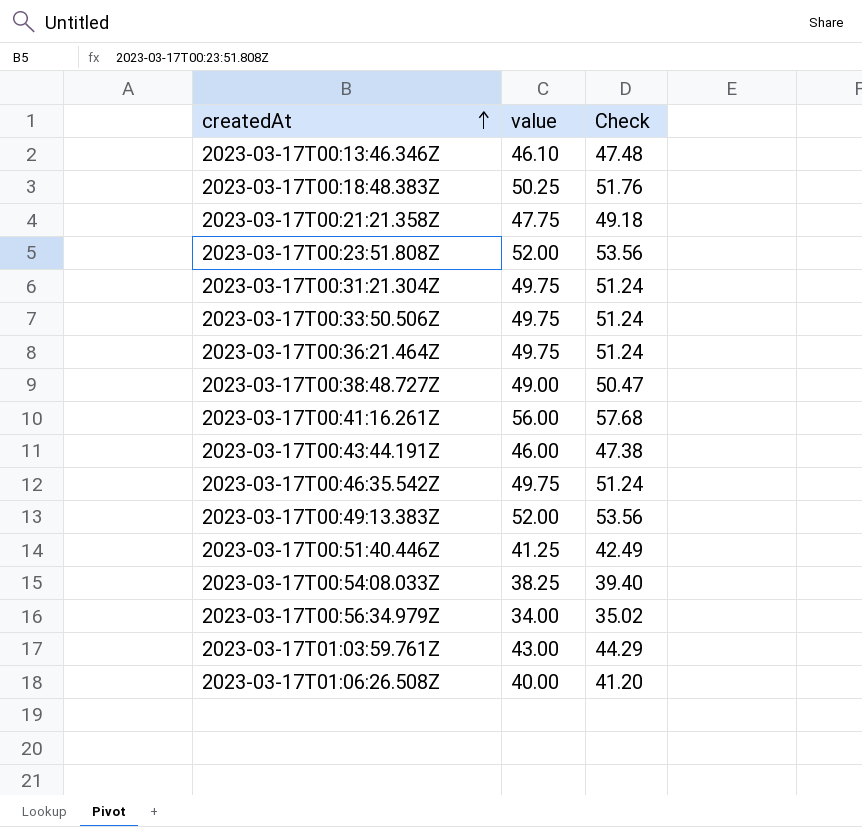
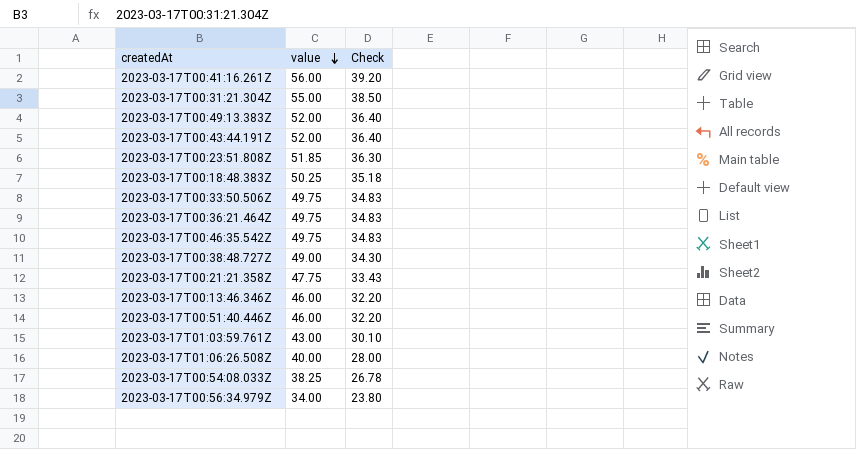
row order: createdAt ascending -> value descending
column Check | formula: [value] * 1.03 -> [value] * 0.7
2023-03-17T00:31:21.304Z | value: 49.75 -> 55.00
2023-03-17T00:43:44.191Z | value: 46.00 -> 52.00
2023-03-17T00:23:51.808Z | value: 52.00 -> 51.85
2023-03-17T00:13:46.346Z | value: 46.10 -> 46.00
2023-03-17T00:51:40.446Z | value: 41.25 -> 46.00

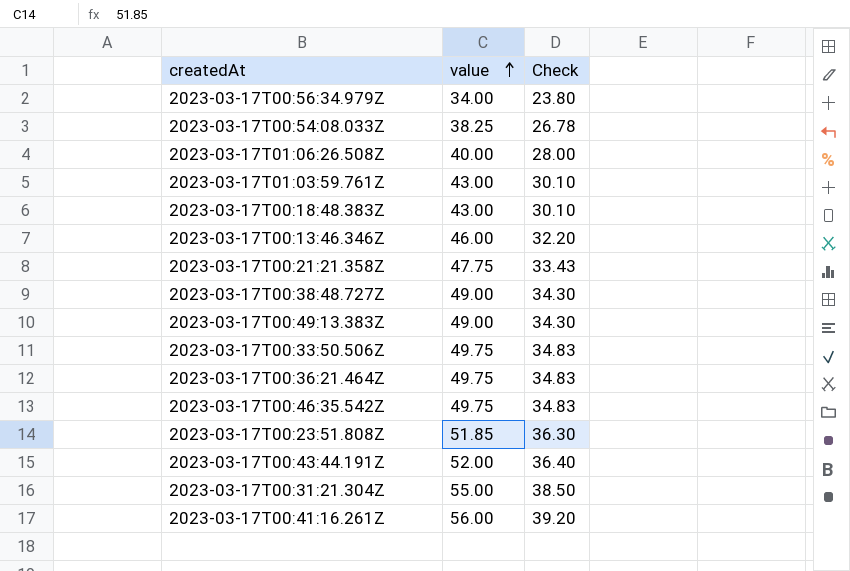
row order: value descending -> value ascending
row 2023-03-17T00:51:40.446Z: 46.00 | 32.20 -> none
2023-03-17T00:18:48.383Z | value: 50.25 -> 43.00
2023-03-17T00:18:48.383Z | Check: 35.18 -> 30.10
2023-03-17T00:49:13.383Z | value: 52.00 -> 49.00
2023-03-17T00:49:13.383Z | Check: 36.40 -> 34.30

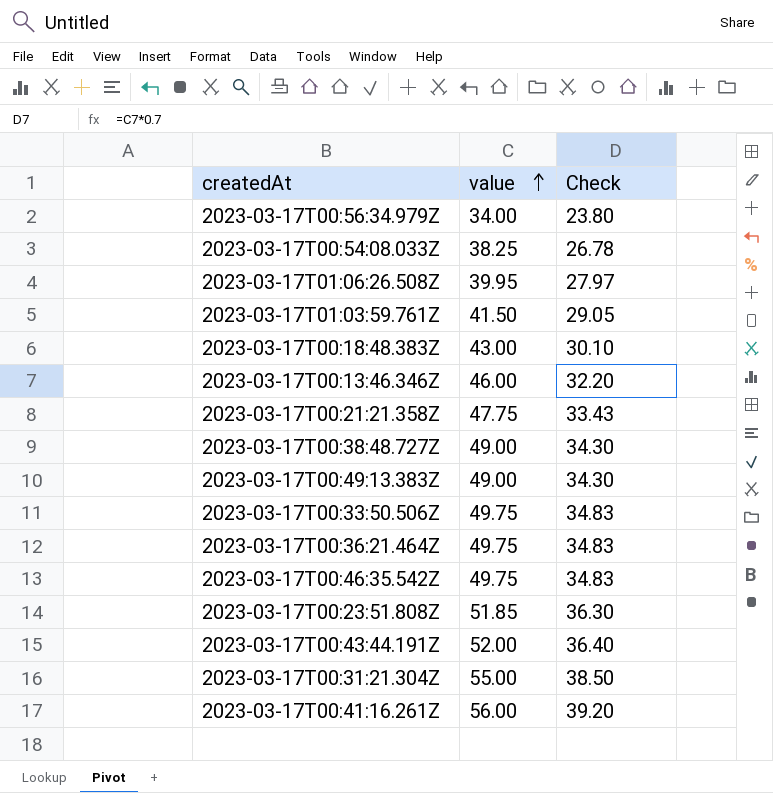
2023-03-17T01:06:26.508Z | value: 40.00 -> 39.95
2023-03-17T01:06:26.508Z | Check: 28.00 -> 27.97
2023-03-17T01:03:59.761Z | value: 43.00 -> 41.50
2023-03-17T01:03:59.761Z | Check: 30.10 -> 29.05

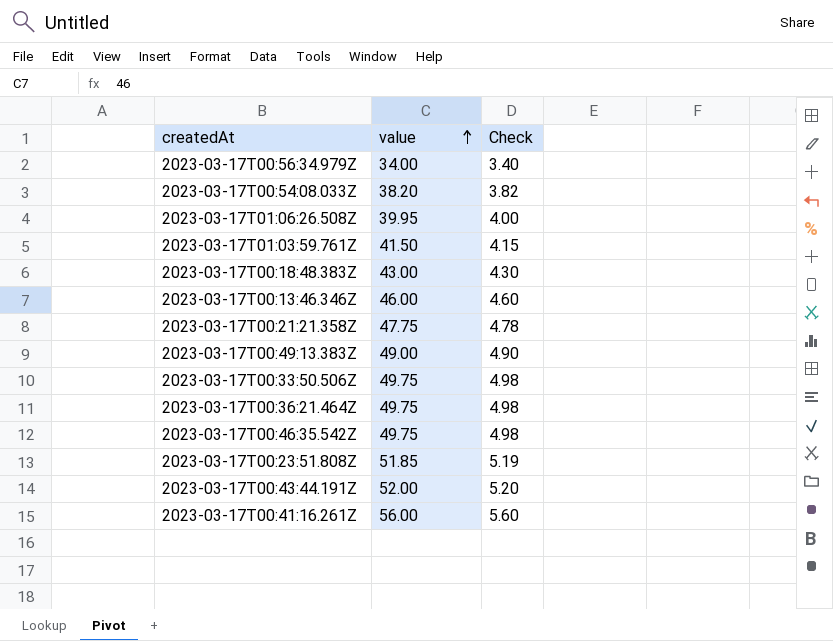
column Check | formula: [value] * 0.7 -> [value] * 0.1
row 2023-03-17T00:38:48.727Z: 49.00 | 34.30 -> none
row 2023-03-17T00:31:21.304Z: 55.00 | 38.50 -> none
2023-03-17T00:54:08.033Z | value: 38.25 -> 38.20

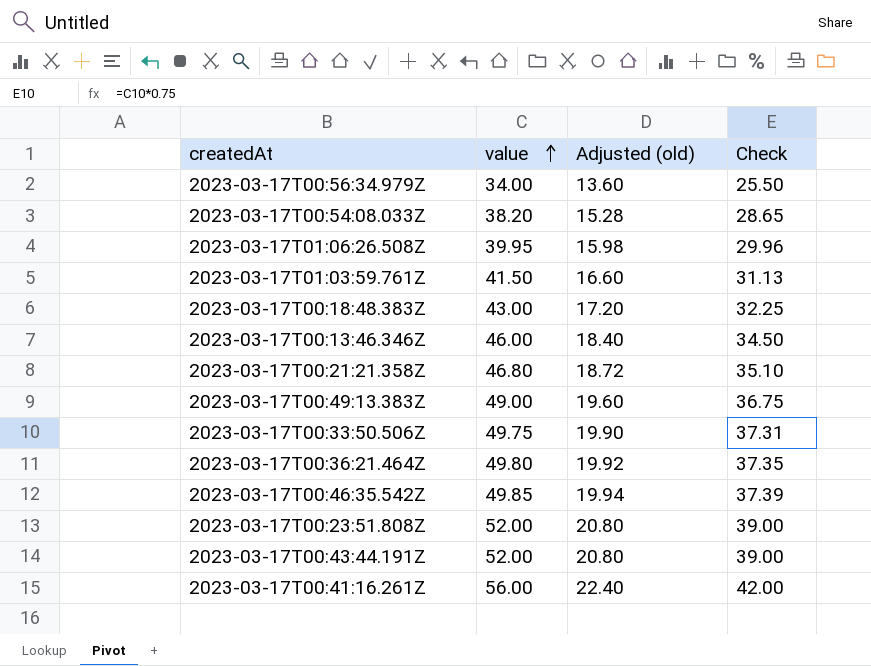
column Adjusted (old) | formula: none -> [value] * 0.4
column Check | formula: [value] * 0.1 -> [value] * 0.75
2023-03-17T00:21:21.358Z | value: 47.75 -> 46.80
2023-03-17T00:36:21.464Z | value: 49.75 -> 49.80
2023-03-17T00:46:35.542Z | value: 49.75 -> 49.85
2023-03-17T00:23:51.808Z | value: 51.85 -> 52.00

